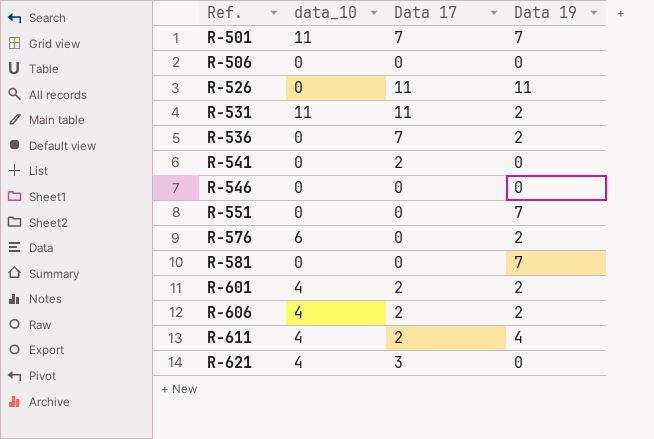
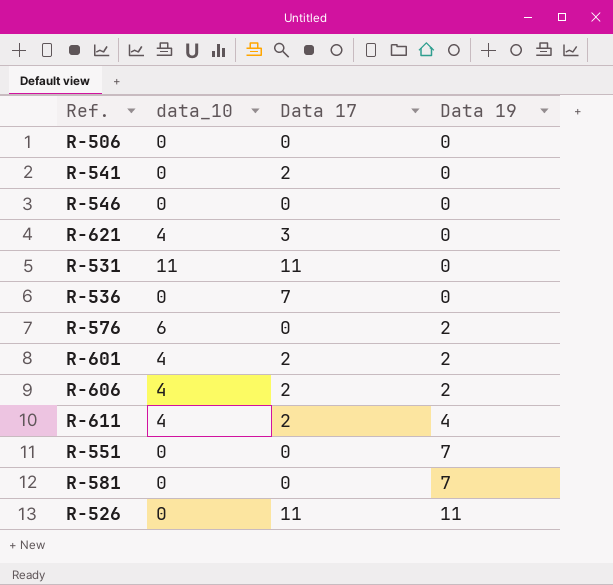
row order: Ref. ascending -> Data 19 ascending
row R-501: 11 | 7 | 7 -> none
R-531 | Data 19: 2 -> 0
R-536 | Data 19: 2 -> 0

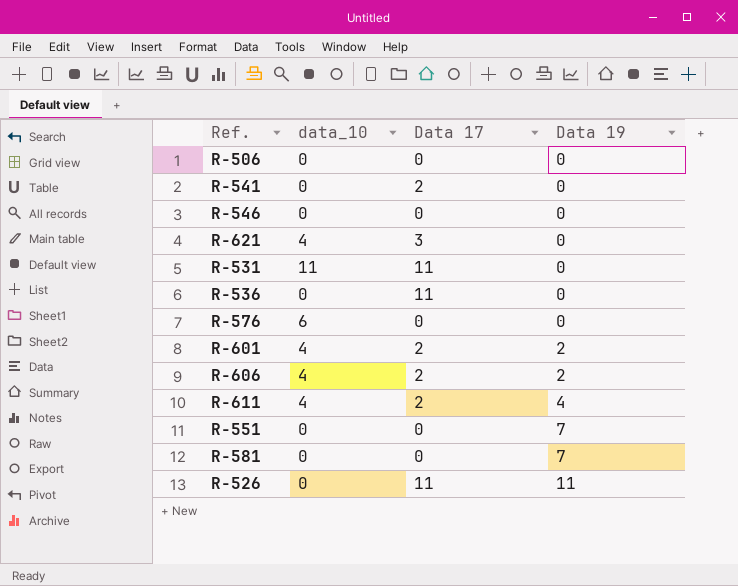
R-536 | Data 17: 7 -> 11
R-576 | Data 19: 2 -> 0

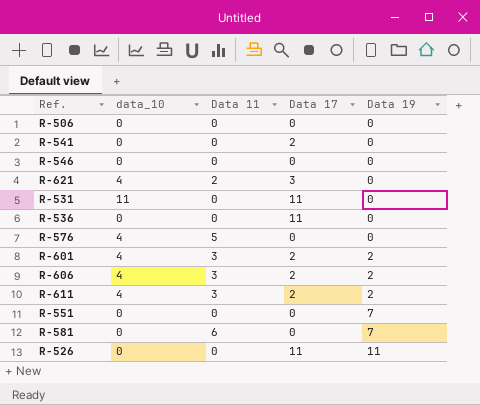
column Data 11 | position: none -> 3
R-576 | data_10: 6 -> 4
R-611 | Data 19: 4 -> 2

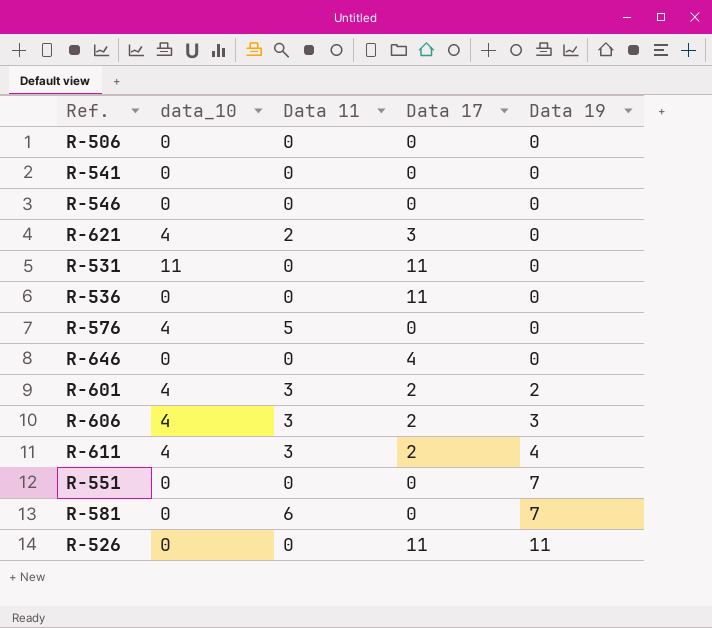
R-541 | Data 17: 2 -> 0
row R-646: none -> 0 | 0 | 4 | 0
R-606 | Data 19: 2 -> 3
R-611 | Data 19: 2 -> 4

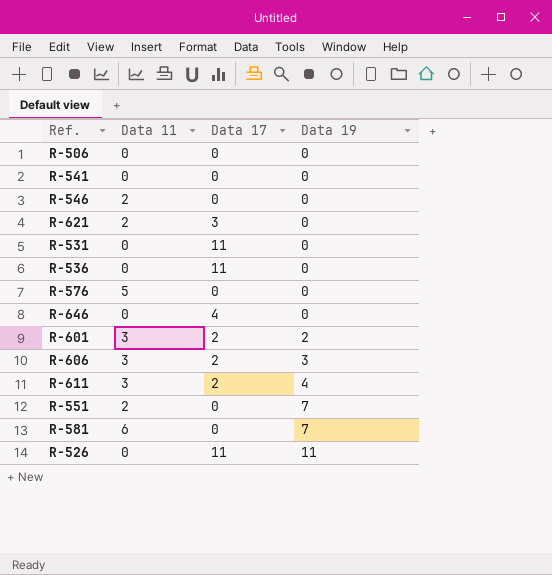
column data_10 | position: 2 -> none
R-546 | Data 11: 0 -> 2
R-551 | Data 11: 0 -> 2

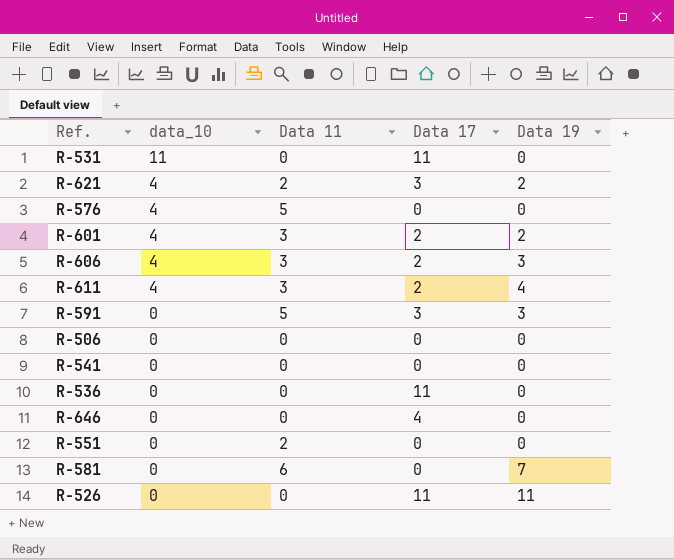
row order: Data 19 ascending -> data_10 descending
column data_10 | position: none -> 2
row R-546: 2 | 0 | 0 -> none
R-621 | Data 19: 0 -> 2
row R-591: none -> 0 | 5 | 3 | 3
R-551 | Data 19: 7 -> 0

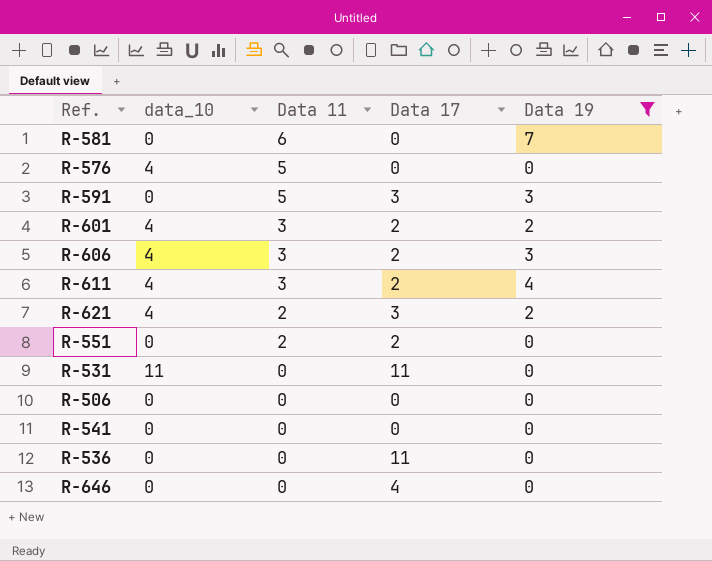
filter: none -> Data 19 != 11
row order: data_10 descending -> Data 11 descending
R-551 | Data 17: 0 -> 2

